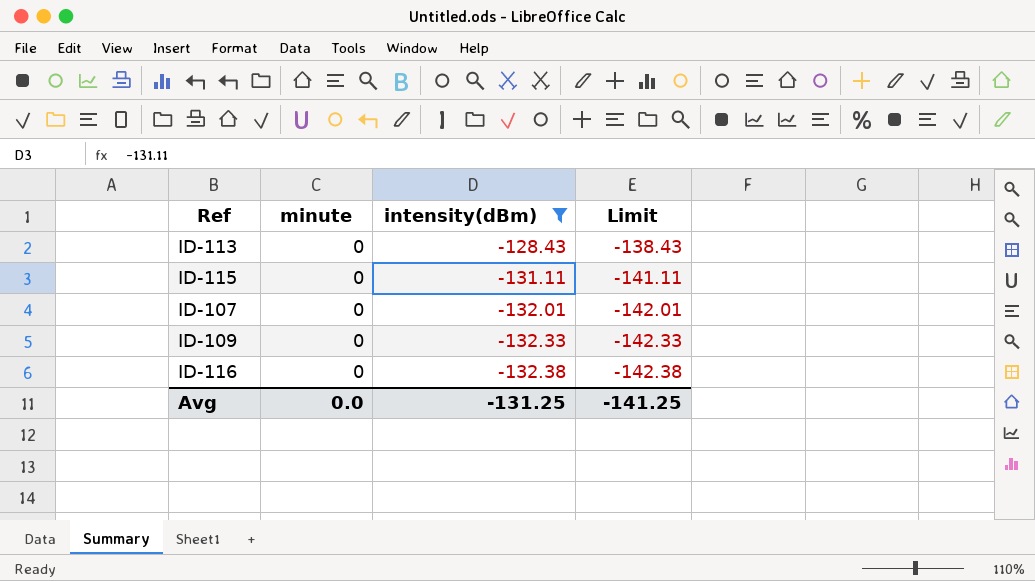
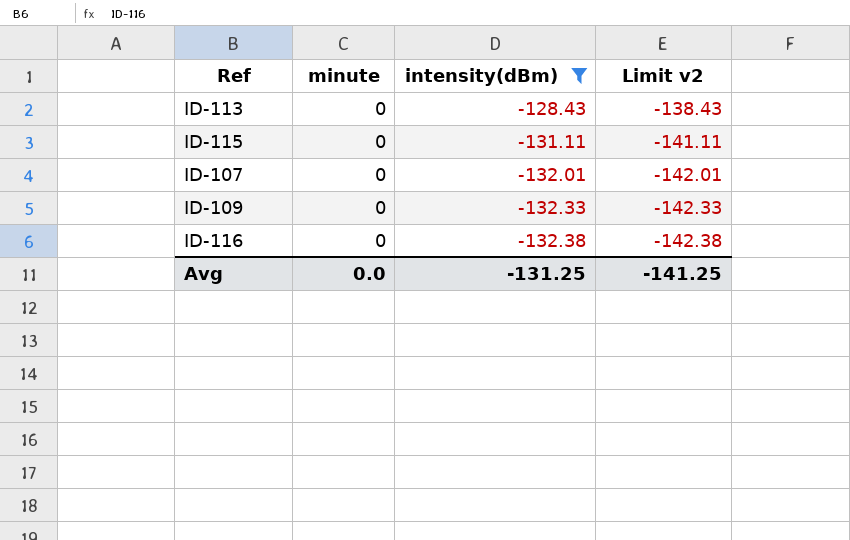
column name: Limit -> Limit v2

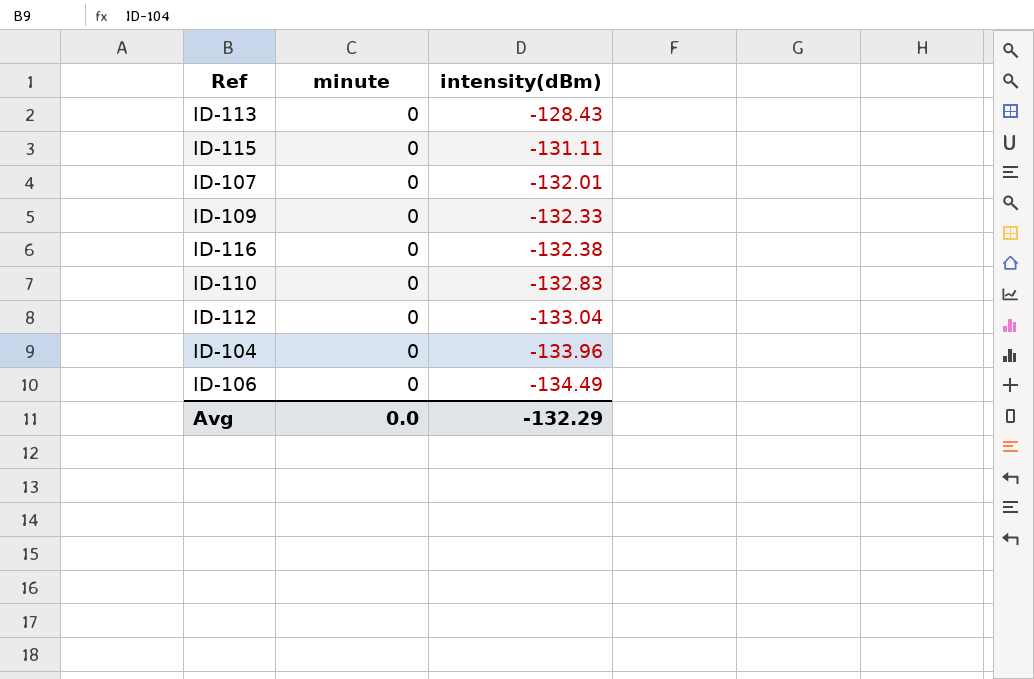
filter: intensity(dBm) >= -132.38 -> none
column Limit v2 | formula: [intensity(dBm)] - 10 -> none
Avg | intensity(dBm): -131.25 -> -132.29

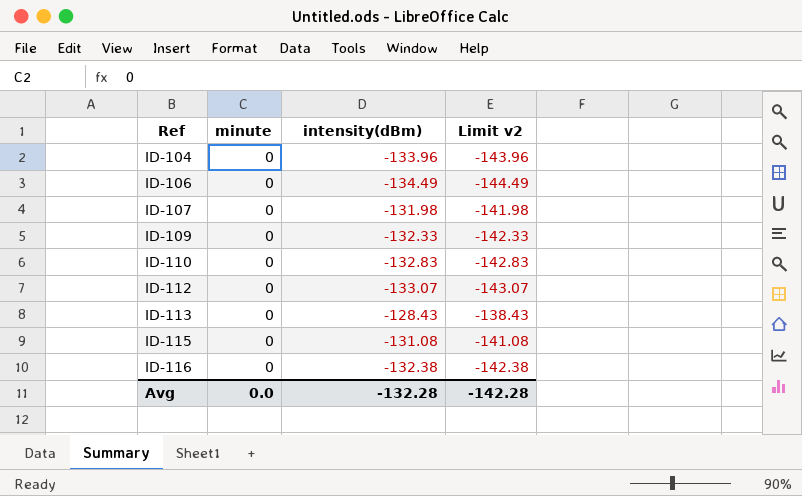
row order: intensity(dBm) descending -> Ref ascending
column Limit v2 | formula: none -> [intensity(dBm)] - 10
ID-107 | intensity(dBm): -132.01 -> -131.98
ID-112 | intensity(dBm): -133.04 -> -133.07
ID-115 | intensity(dBm): -131.11 -> -131.08
Avg | intensity(dBm): -132.29 -> -132.28

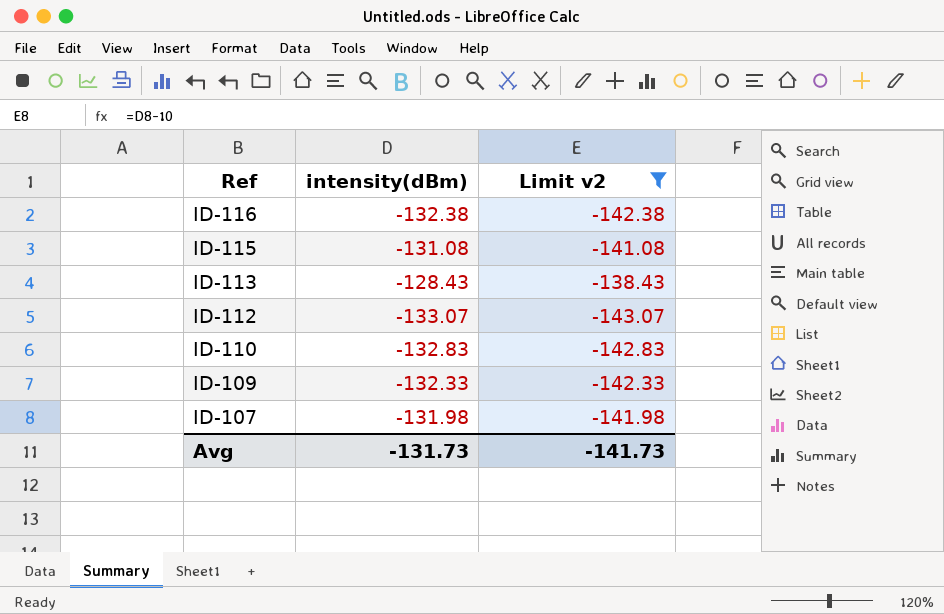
filter: none -> Limit v2 >= -143.07
row order: Ref ascending -> Ref descending
column minute | position: 2 -> none
Avg | intensity(dBm): -132.28 -> -131.73
Avg | Limit v2: -142.28 -> -141.73

